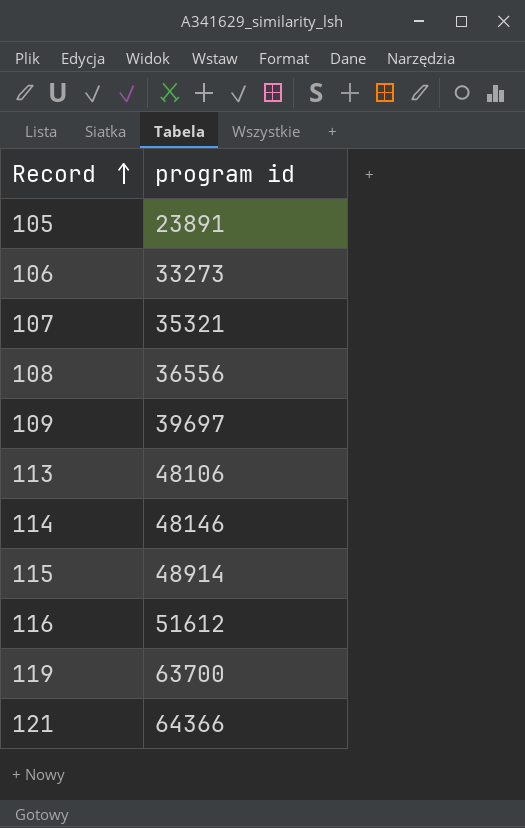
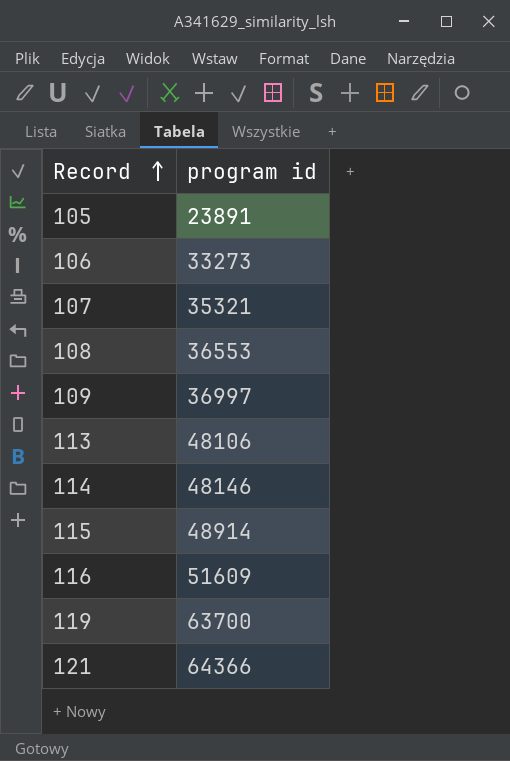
108 | program id: 36556 -> 36553
109 | program id: 39697 -> 36997
116 | program id: 51612 -> 51609

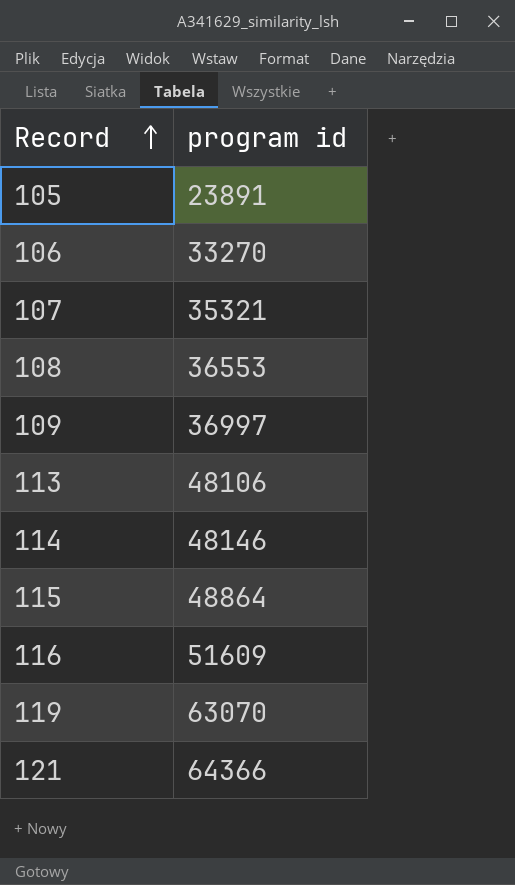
106 | program id: 33273 -> 33270
115 | program id: 48914 -> 48864
119 | program id: 63700 -> 63070

